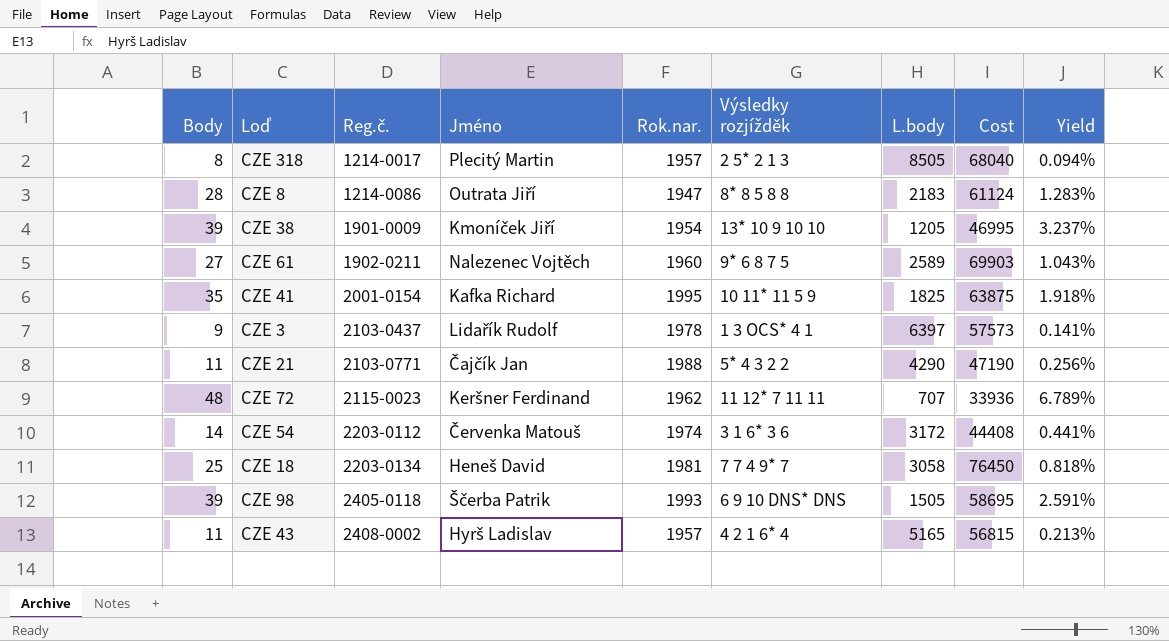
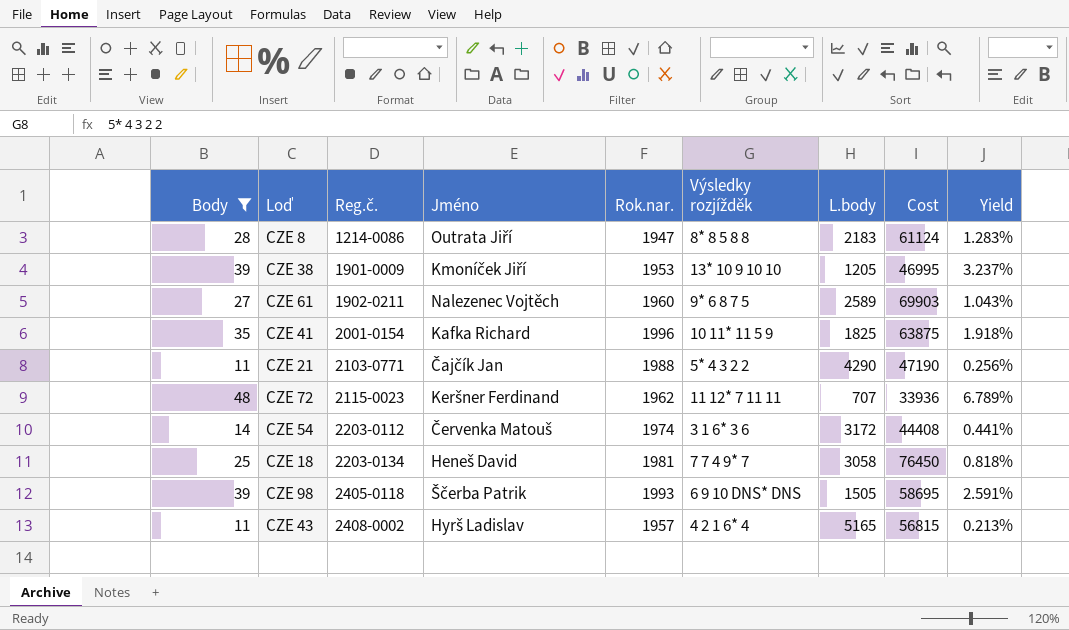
filter: none -> Body >= 11
CZE 38 | Rok.nar.: 1954 -> 1953
CZE 41 | Rok.nar.: 1995 -> 1996

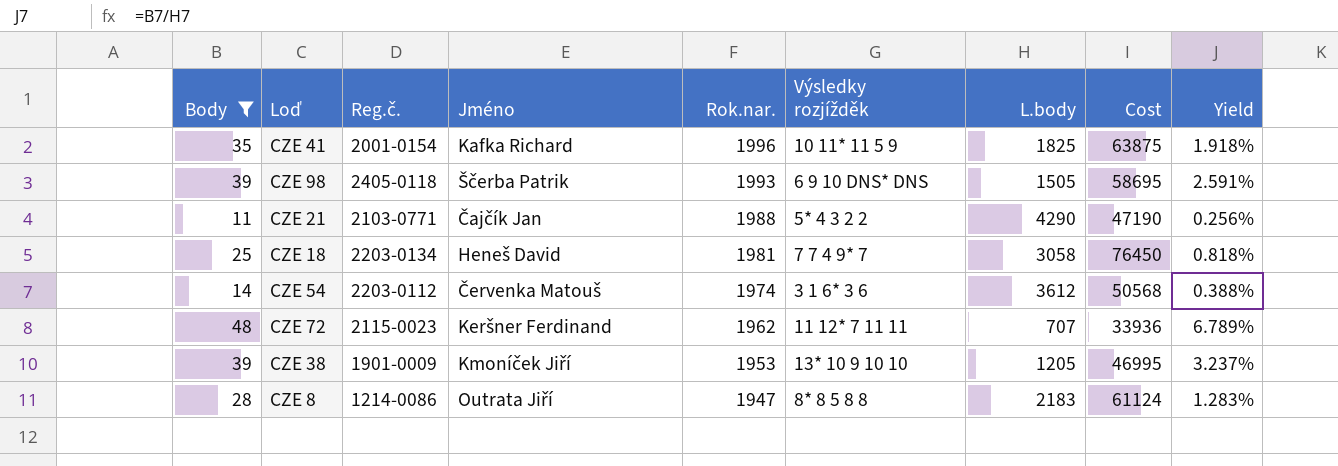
row order: Reg.č. ascending -> Rok.nar. descending
row CZE 61: 27 | 1902-0211 | Nalezenec Vojtěch | 1960 | 9* 6 8 7 5 | 2589 | 69903 | 1.043% -> none
row CZE 43: 11 | 2408-0002 | Hyrš Ladislav | 1957 | 4 2 1 6* 4 | 5165 | 56815 | 0.213% -> none
CZE 54 | L.body: 3172 -> 3612
CZE 54 | Cost: 44408 -> 50568
CZE 54 | Yield: 0.441% -> 0.388%

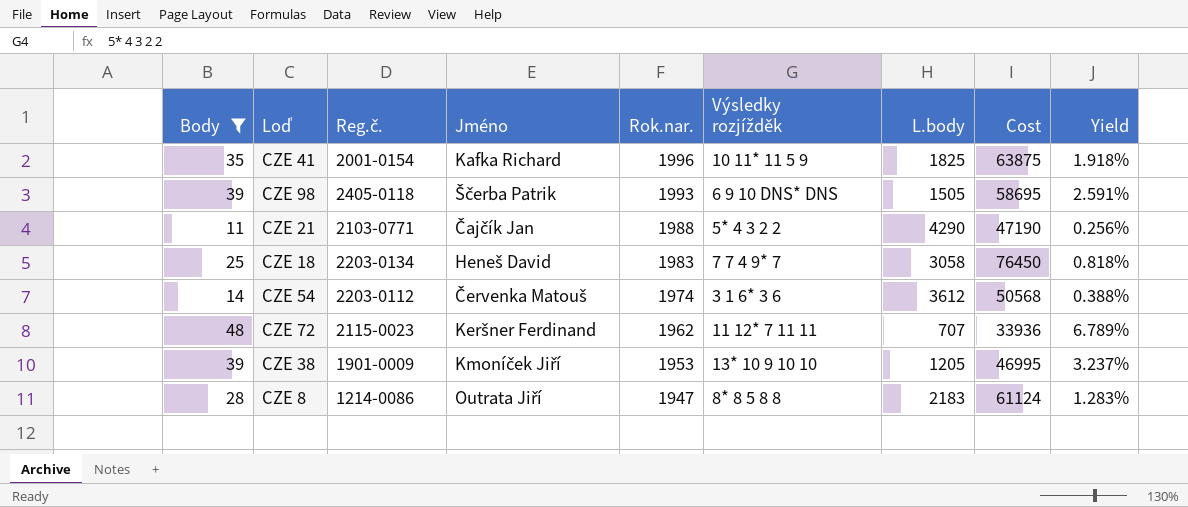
CZE 18 | Rok.nar.: 1981 -> 1983

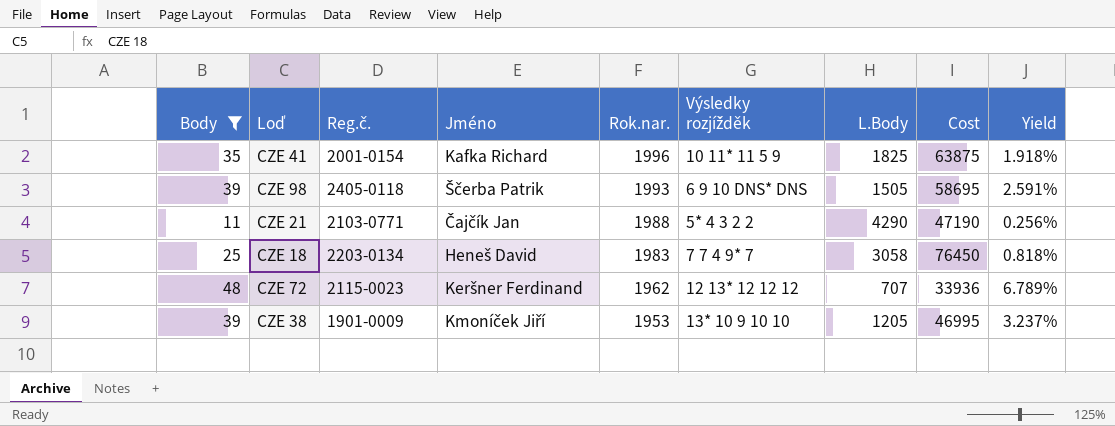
column name: L.body -> L.Body
row CZE 54: 14 | 2203-0112 | Červenka Matouš | 1974 | 3 1 6* 3 6 | 3612 | 50568 | 0.388% -> none
row CZE 8: 28 | 1214-0086 | Outrata Jiří | 1947 | 8* 8 5 8 8 | 2183 | 61124 | 1.283% -> none
CZE 72 | Výsledky rozjížděk: 11 12* 7 11 11 -> 12 13* 12 12 12

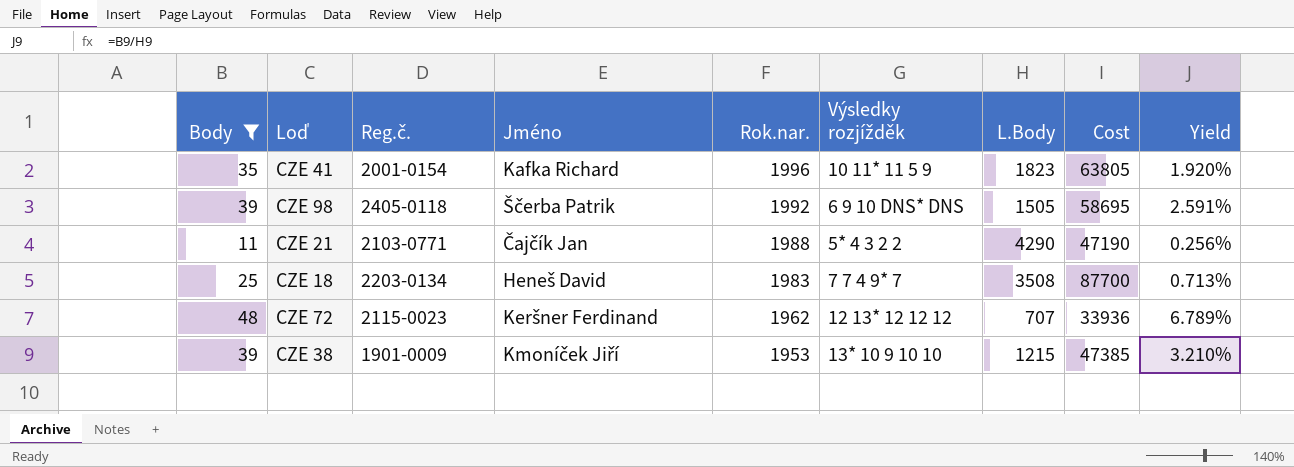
CZE 41 | L.Body: 1825 -> 1823
CZE 41 | Cost: 63875 -> 63805
CZE 41 | Yield: 1.918% -> 1.920%
CZE 98 | Rok.nar.: 1993 -> 1992
CZE 18 | L.Body: 3058 -> 3508
CZE 18 | Cost: 76450 -> 87700
CZE 18 | Yield: 0.818% -> 0.713%
CZE 38 | L.Body: 1205 -> 1215
CZE 38 | Cost: 46995 -> 47385
CZE 38 | Yield: 3.237% -> 3.210%

